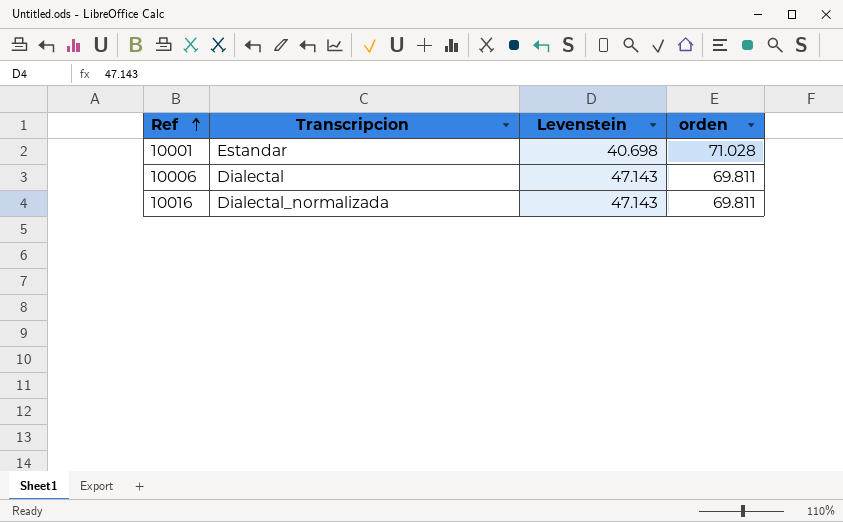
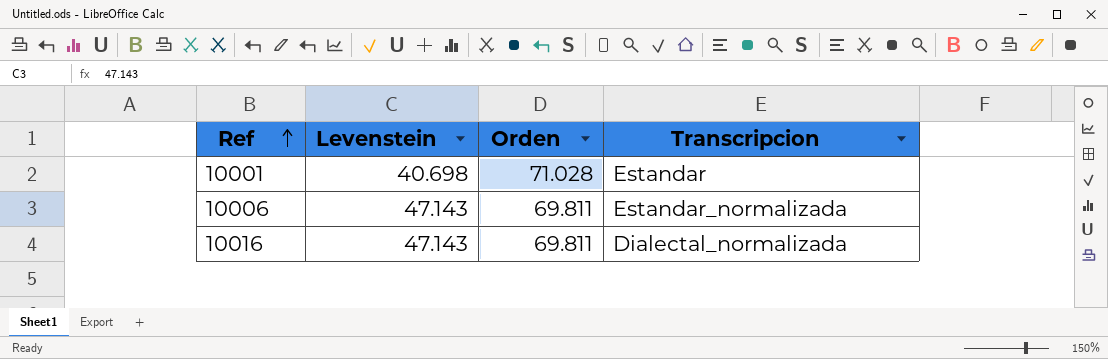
column name: orden -> Orden
column Transcripcion | position: 2 -> 4
10006 | Transcripcion: Dialectal -> Estandar_normalizada

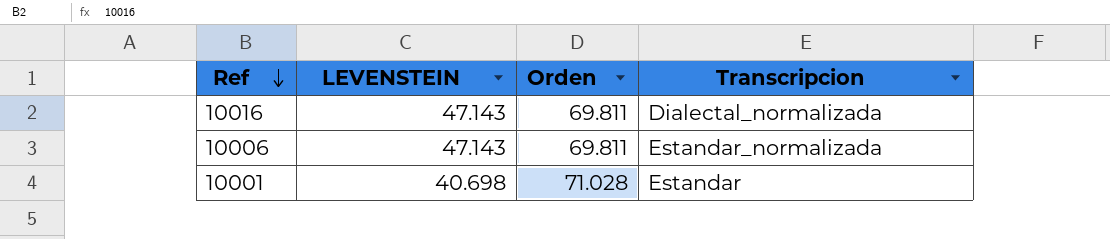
row order: Ref ascending -> Ref descending
column name: Levenstein -> LEVENSTEIN

